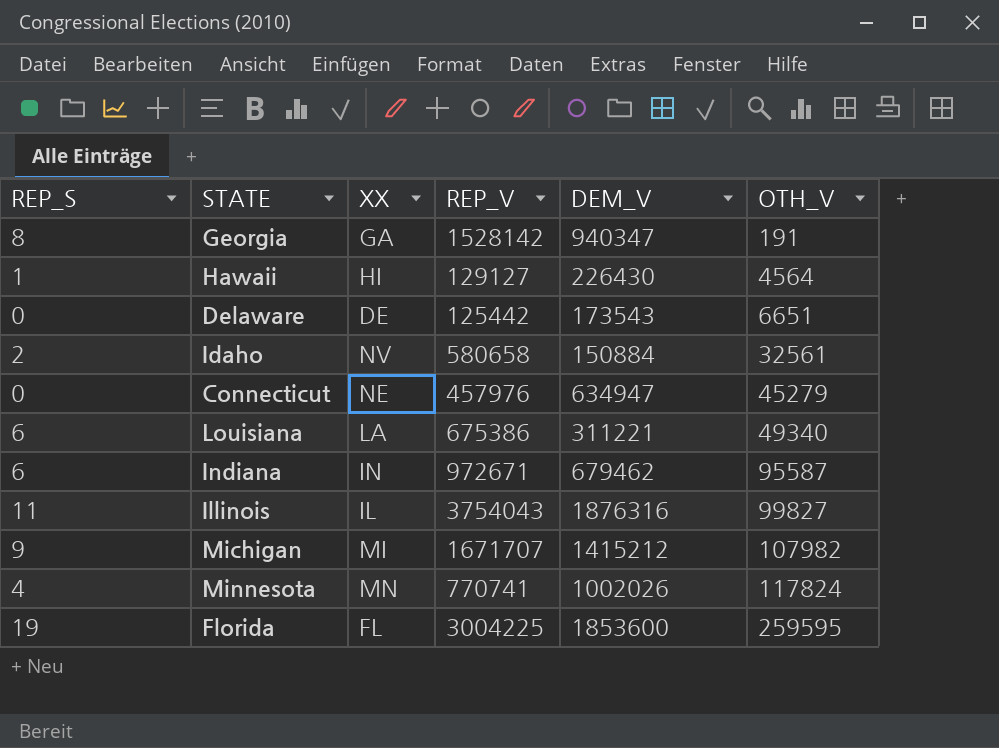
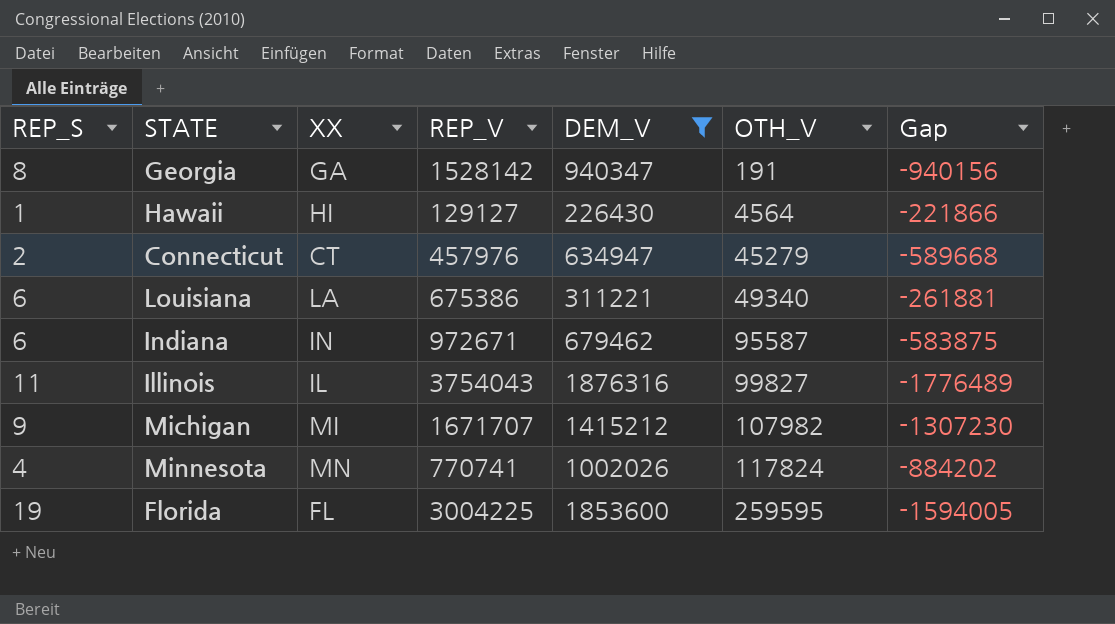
filter: none -> DEM_V >= 226430
column Gap | formula: none -> [OTH_V] - [DEM_V]
Connecticut | REP_S: 0 -> 2
Connecticut | XX: NE -> CT

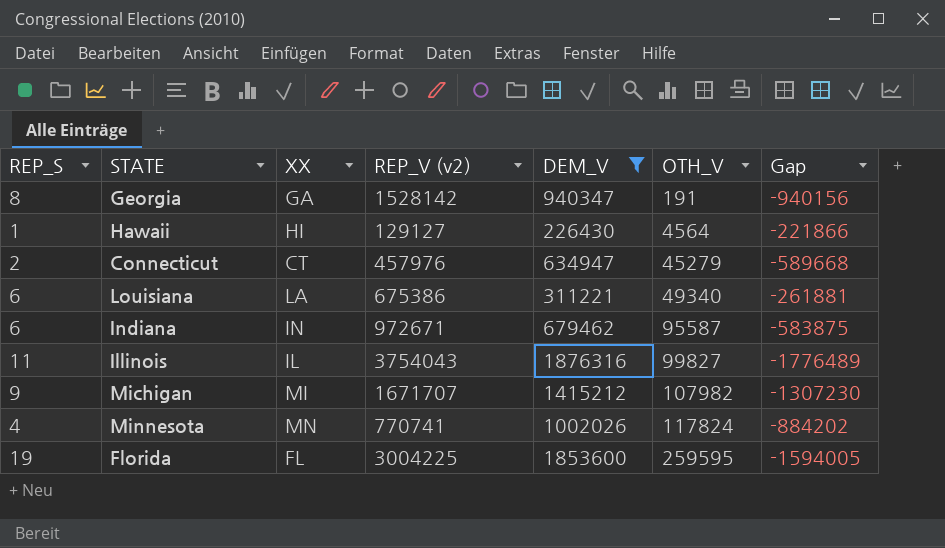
column name: REP_V -> REP_V (v2)

